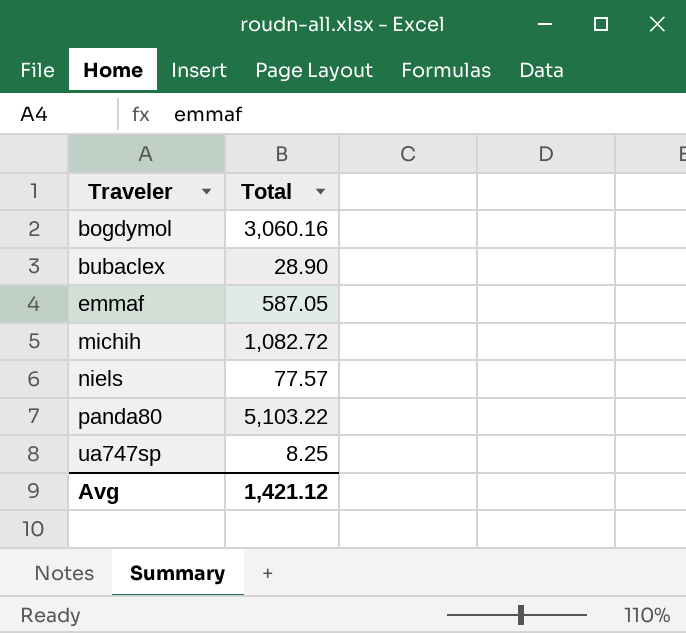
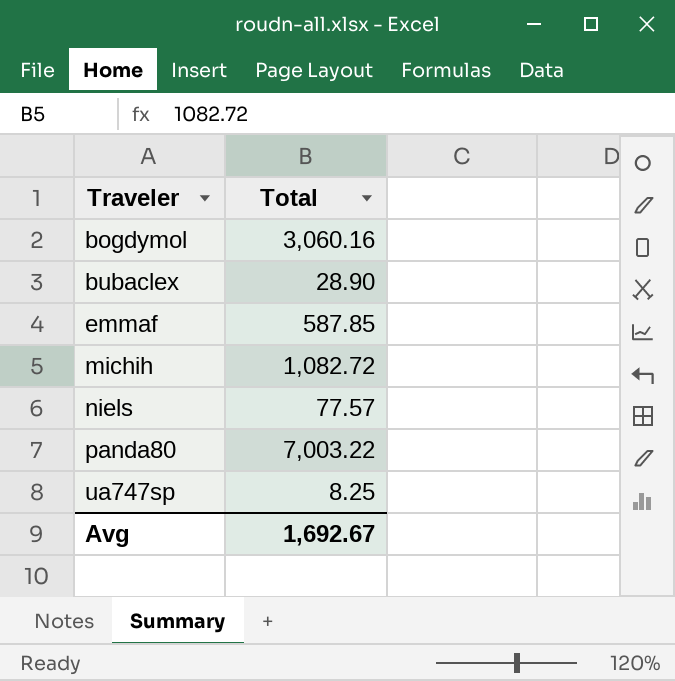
emmaf | Total: 587.05 -> 587.85
panda80 | Total: 5,103.22 -> 7,003.22
Avg | Total: 1,421.12 -> 1,692.67

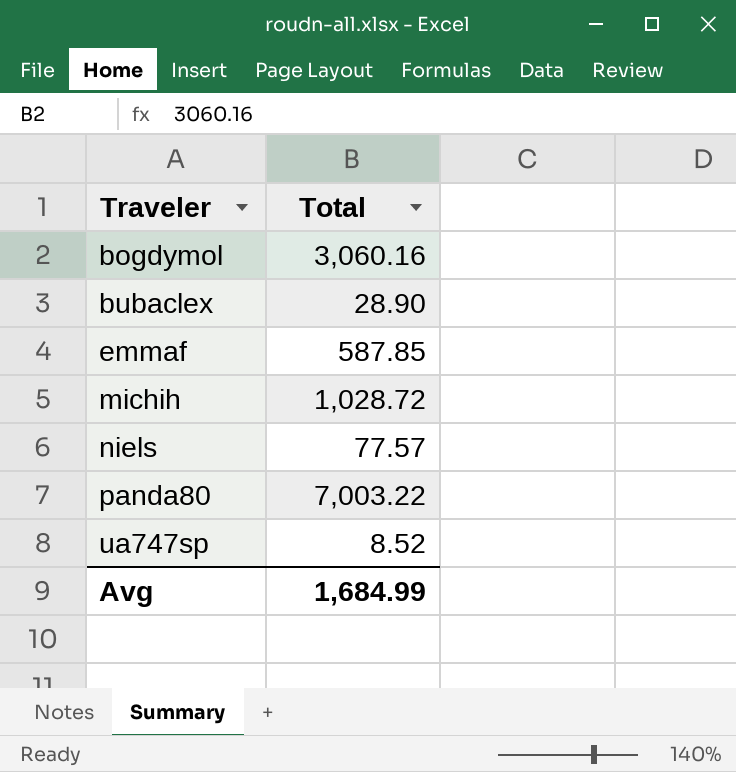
michih | Total: 1,082.72 -> 1,028.72
ua747sp | Total: 8.25 -> 8.52
Avg | Total: 1,692.67 -> 1,684.99

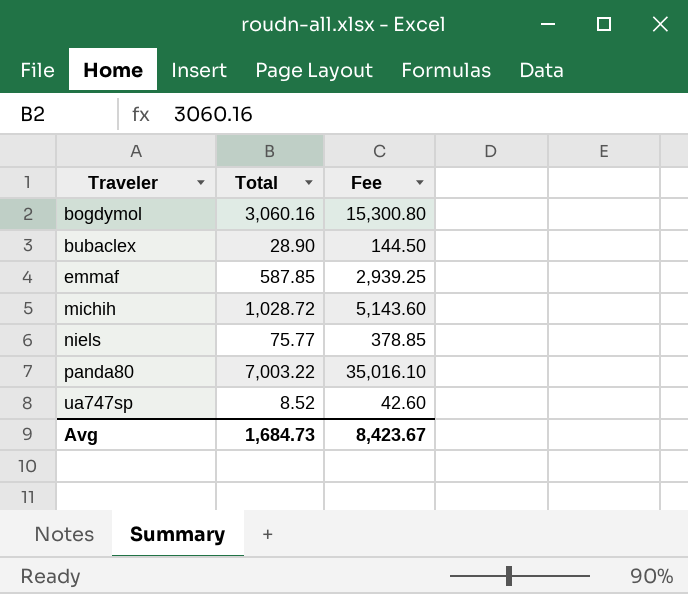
column Fee | formula: none -> [Total] * 5
niels | Total: 77.57 -> 75.77
Avg | Total: 1,684.99 -> 1,684.73

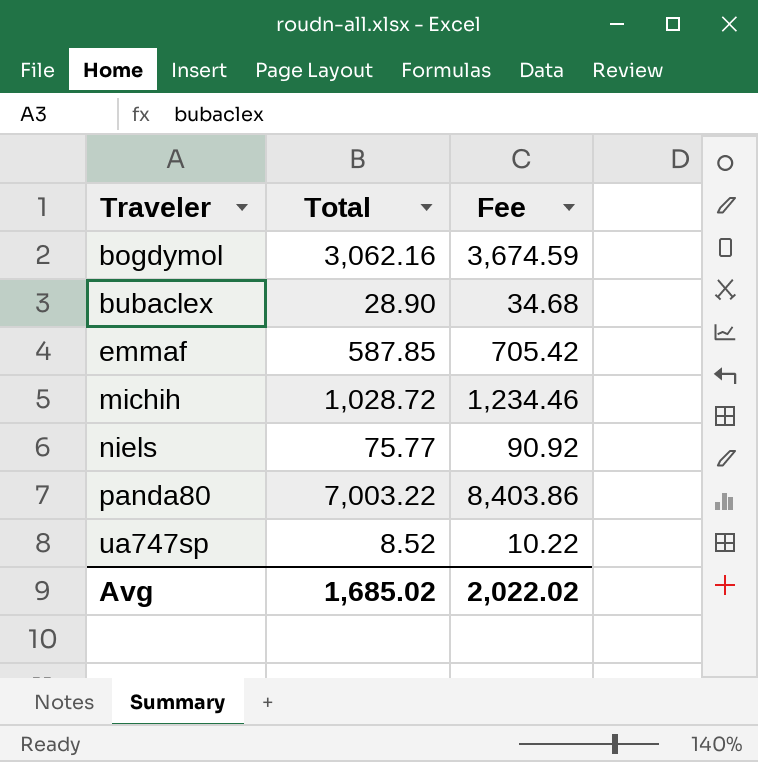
column Fee | formula: [Total] * 5 -> [Total] * 1.2
bogdymol | Total: 3,060.16 -> 3,062.16
Avg | Total: 1,684.73 -> 1,685.02
Avg | Fee: 8,423.67 -> 2,022.02

